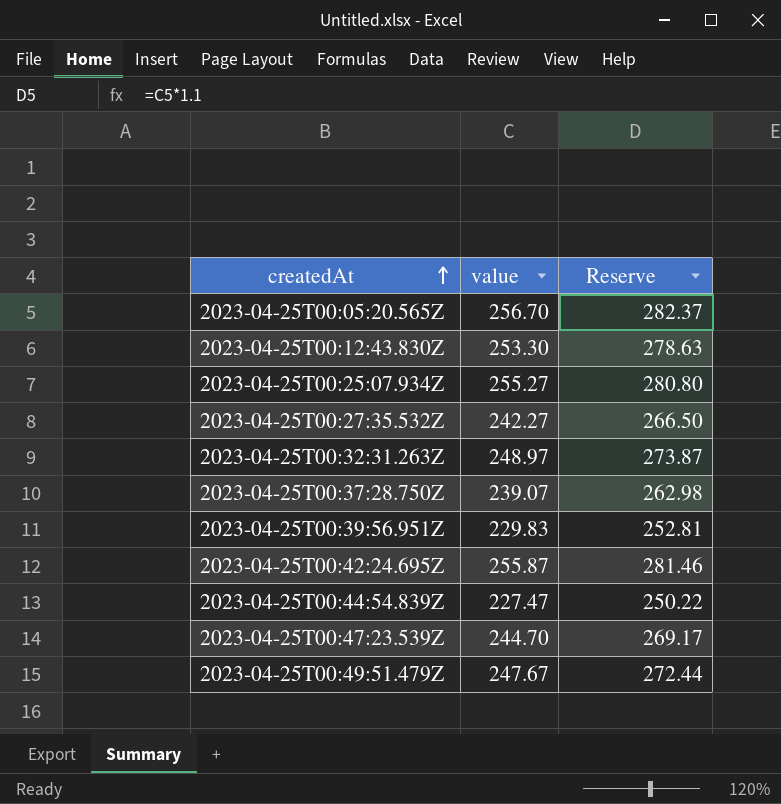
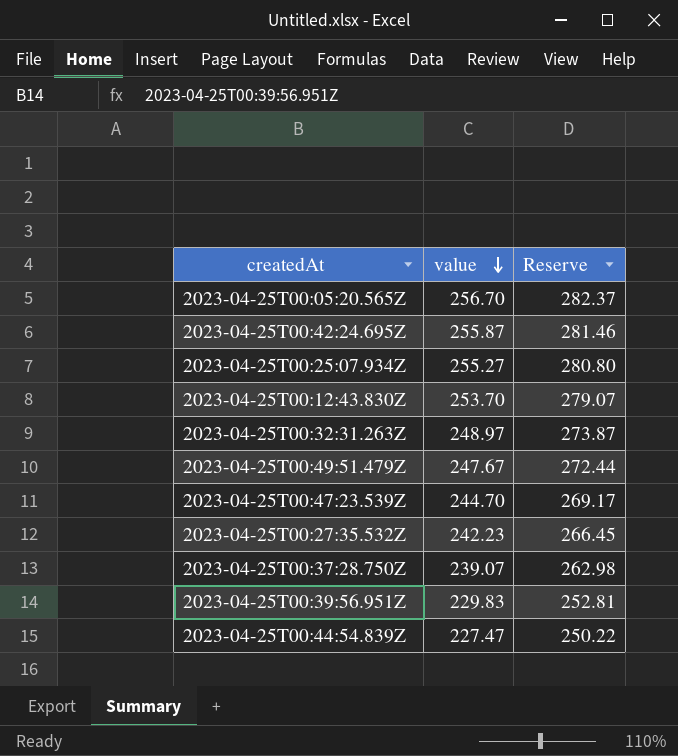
row order: createdAt ascending -> value descending
2023-04-25T00:12:43.830Z | value: 253.30 -> 253.70
2023-04-25T00:12:43.830Z | Reserve: 278.63 -> 279.07
2023-04-25T00:27:35.532Z | value: 242.27 -> 242.23
2023-04-25T00:27:35.532Z | Reserve: 266.50 -> 266.45

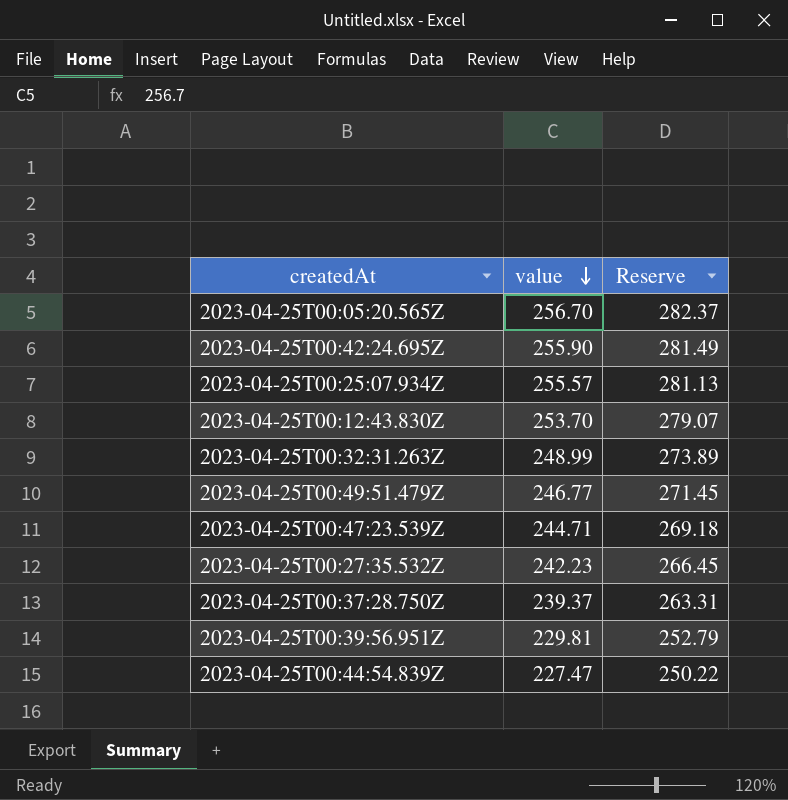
2023-04-25T00:42:24.695Z | value: 255.87 -> 255.90
2023-04-25T00:42:24.695Z | Reserve: 281.46 -> 281.49
2023-04-25T00:25:07.934Z | value: 255.27 -> 255.57
2023-04-25T00:25:07.934Z | Reserve: 280.80 -> 281.13
2023-04-25T00:32:31.263Z | value: 248.97 -> 248.99
2023-04-25T00:32:31.263Z | Reserve: 273.87 -> 273.89
2023-04-25T00:49:51.479Z | value: 247.67 -> 246.77
2023-04-25T00:49:51.479Z | Reserve: 272.44 -> 271.45
2023-04-25T00:47:23.539Z | value: 244.70 -> 244.71
2023-04-25T00:47:23.539Z | Reserve: 269.17 -> 269.18
2023-04-25T00:37:28.750Z | value: 239.07 -> 239.37
2023-04-25T00:37:28.750Z | Reserve: 262.98 -> 263.31
2023-04-25T00:39:56.951Z | value: 229.83 -> 229.81
2023-04-25T00:39:56.951Z | Reserve: 252.81 -> 252.79

